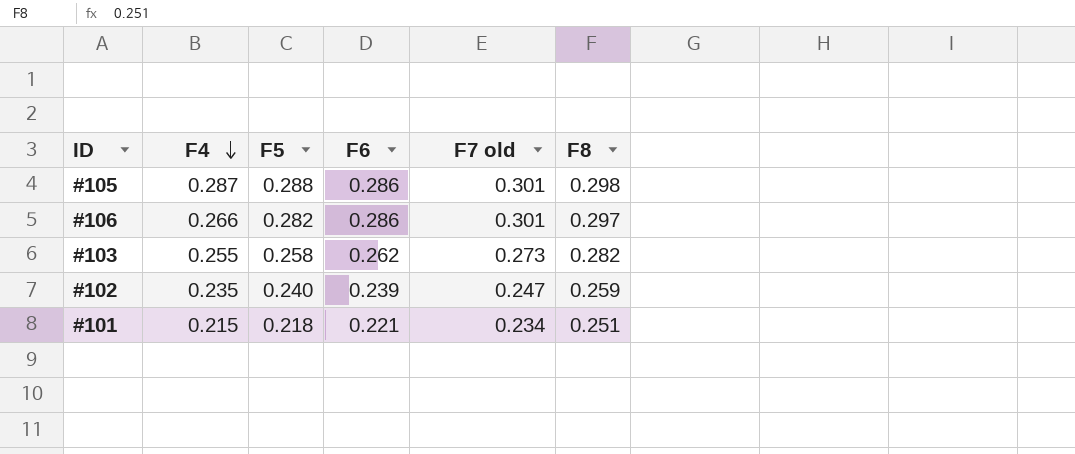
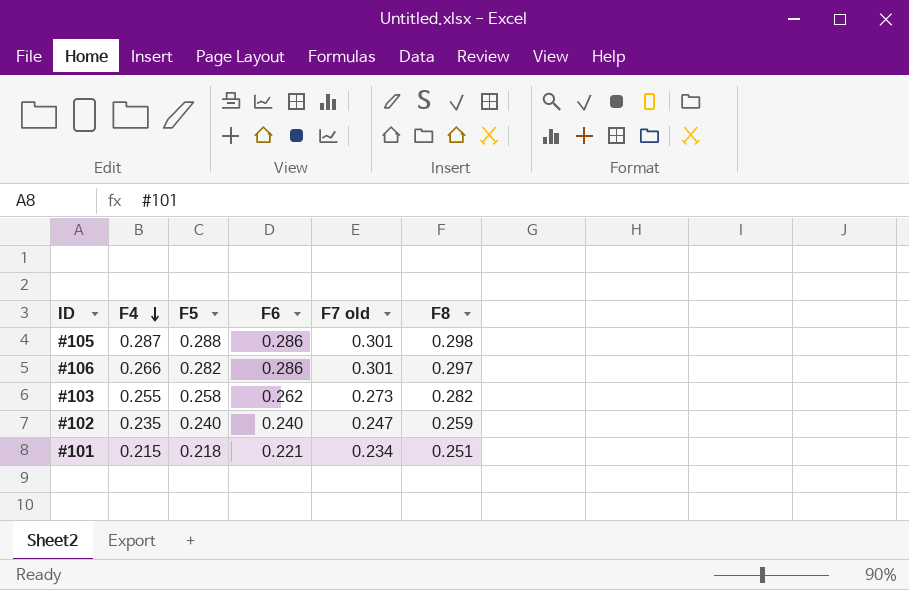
#102 | F6: 0.239 -> 0.240

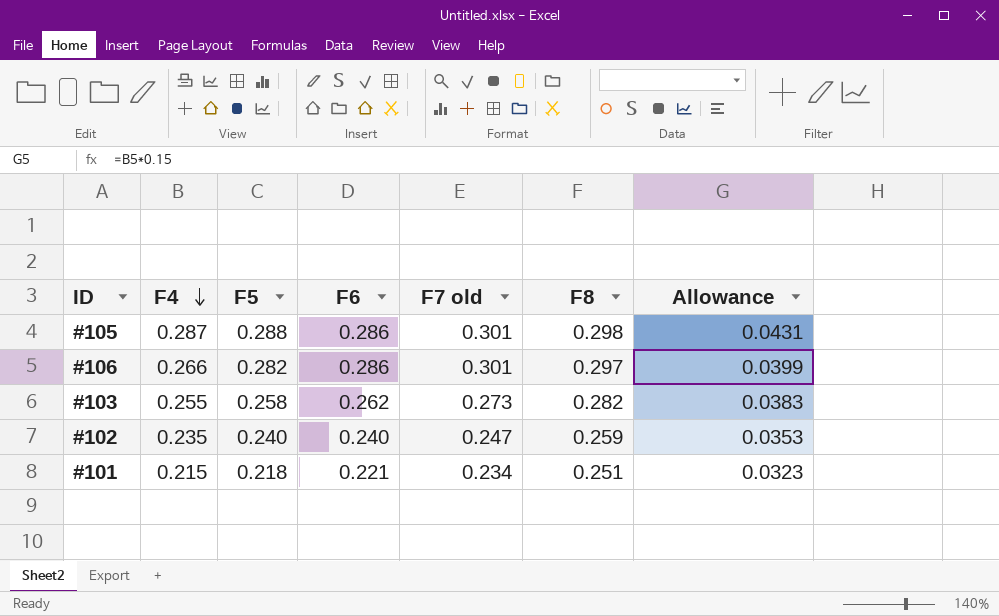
column Allowance | formula: none -> [F4] * 0.15

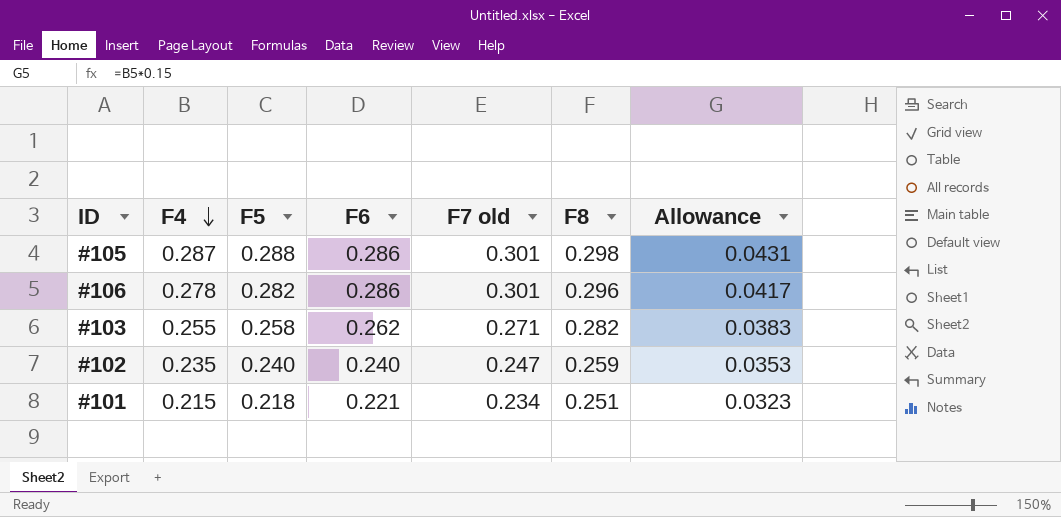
#106 | F4: 0.266 -> 0.278
#106 | F8: 0.297 -> 0.296
#106 | Allowance: 0.0399 -> 0.0417
#103 | F7 old: 0.273 -> 0.271

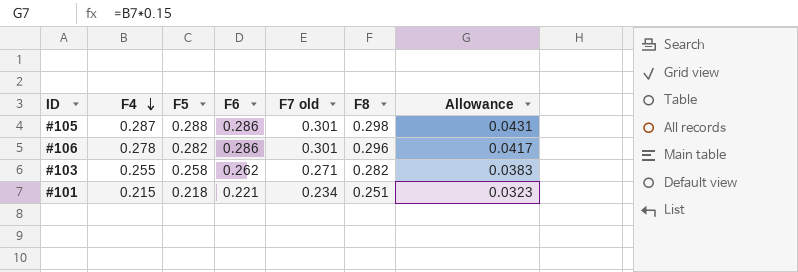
row #102: 0.235 | 0.240 | 0.240 | 0.247 | 0.259 | 0.0353 -> none

